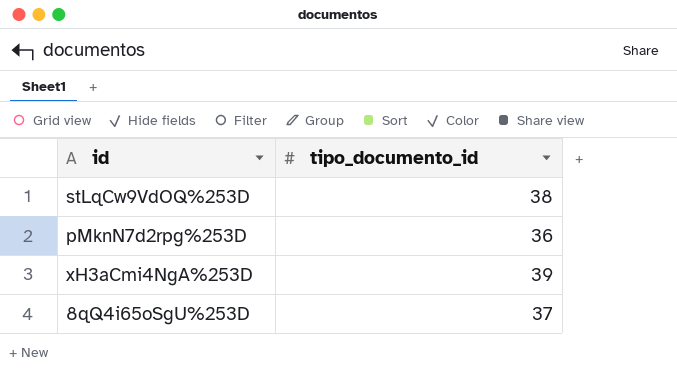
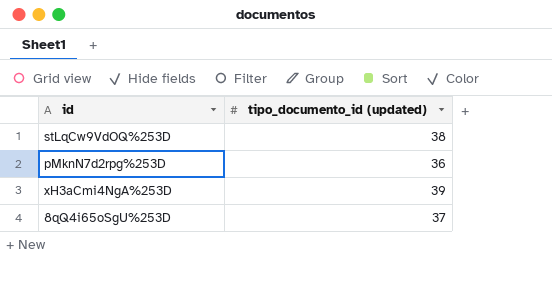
column name: tipo_documento_id -> tipo_documento_id (updated)

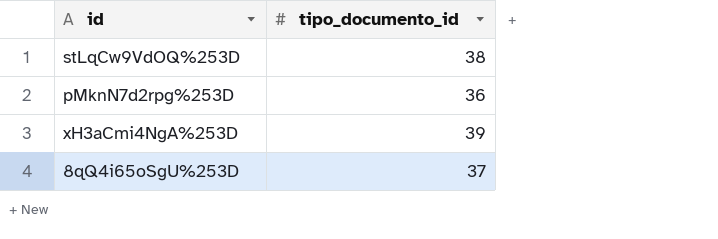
column name: tipo_documento_id (updated) -> tipo_documento_id

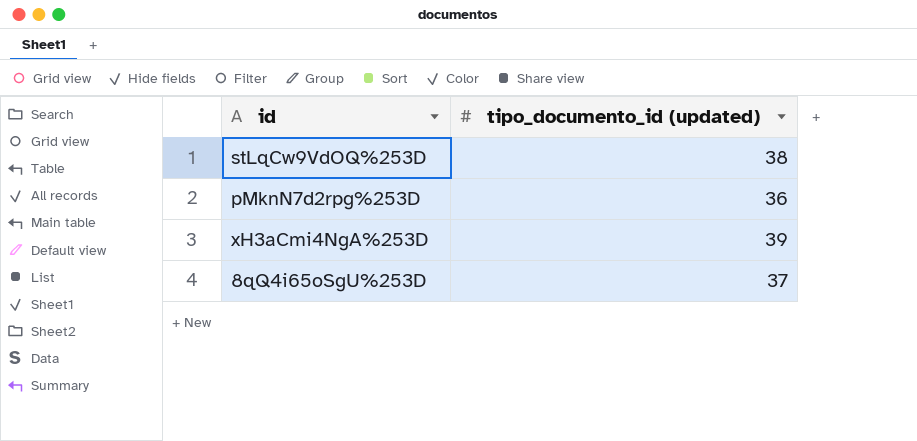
column name: tipo_documento_id -> tipo_documento_id (updated)

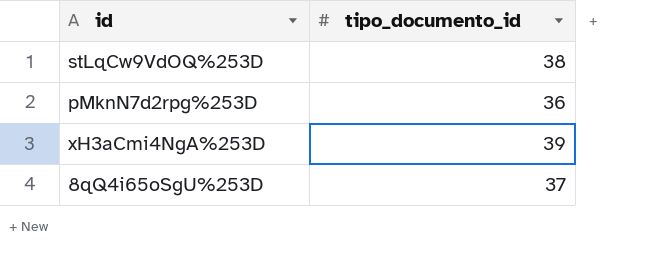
column name: tipo_documento_id (updated) -> tipo_documento_id

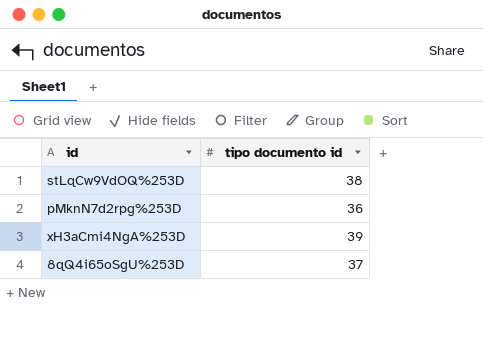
column name: tipo_documento_id -> tipo documento id

